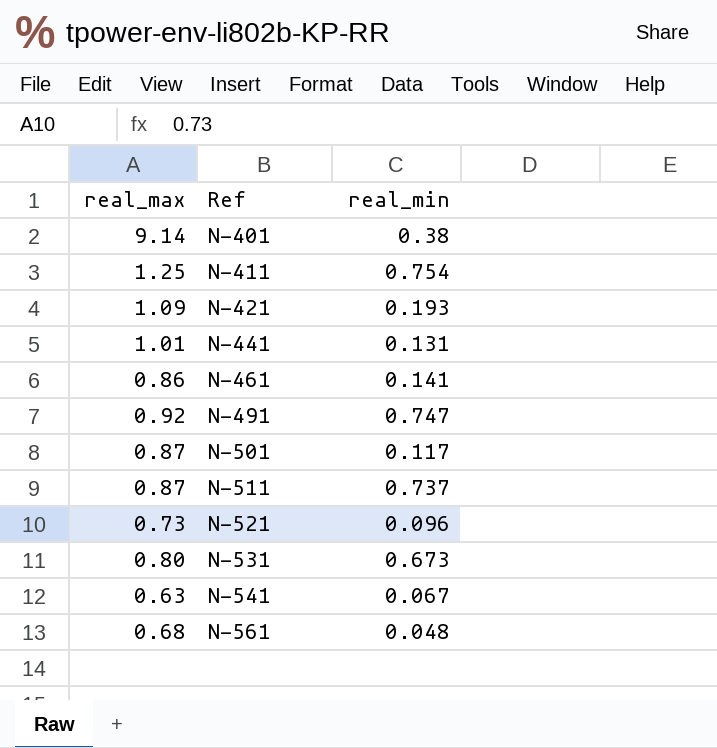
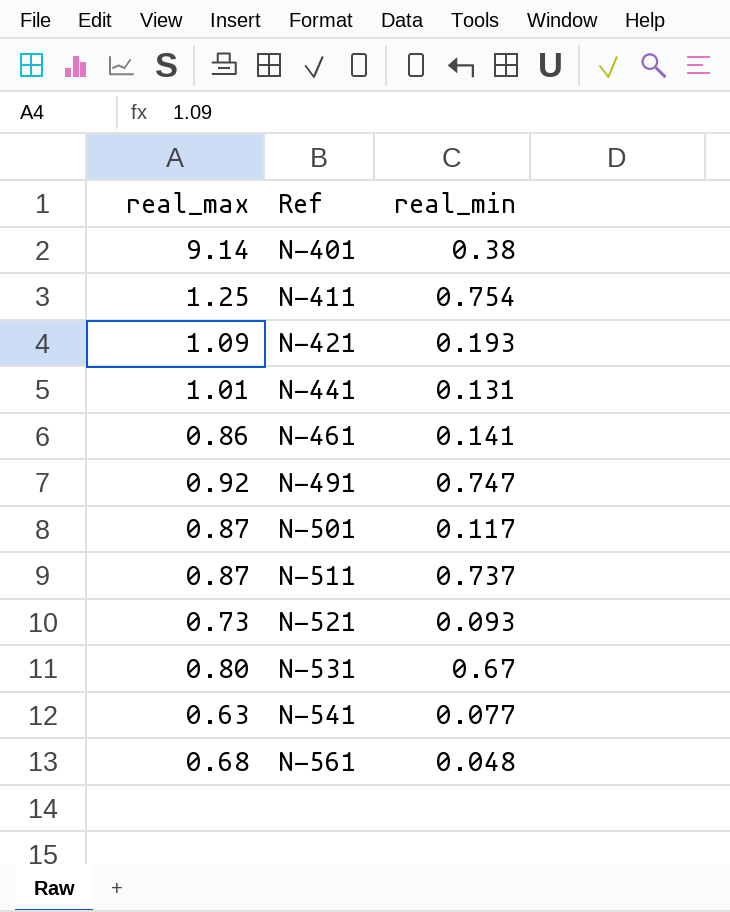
N-521 | real_min: 0.096 -> 0.093
N-531 | real_min: 0.673 -> 0.67
N-541 | real_min: 0.067 -> 0.077

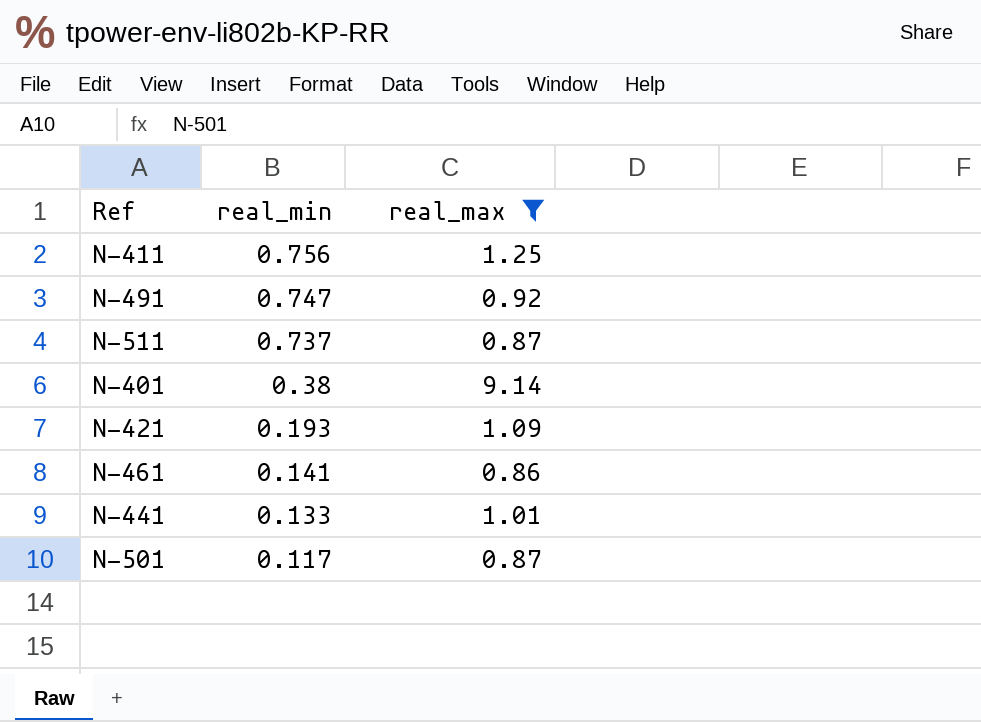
filter: none -> real_max >= 0.86
row order: Ref ascending -> real_min descending
column real_max | position: 1 -> 3
N-411 | real_min: 0.754 -> 0.756
N-441 | real_min: 0.131 -> 0.133

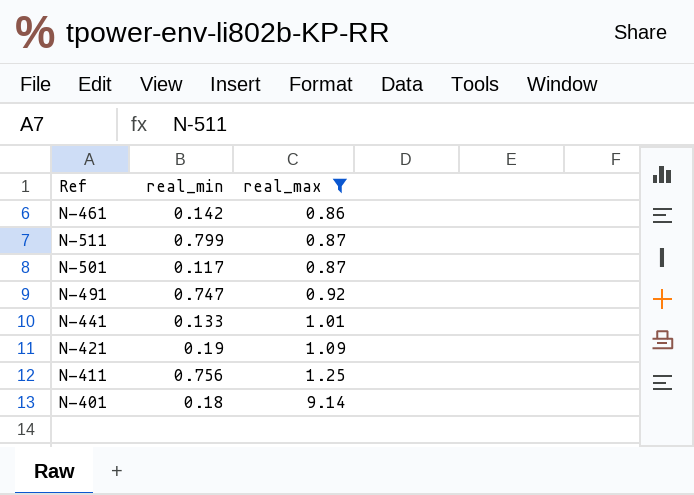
row order: real_min descending -> real_max ascending
N-461 | real_min: 0.141 -> 0.142
N-511 | real_min: 0.737 -> 0.799
N-421 | real_min: 0.193 -> 0.19
N-401 | real_min: 0.38 -> 0.18

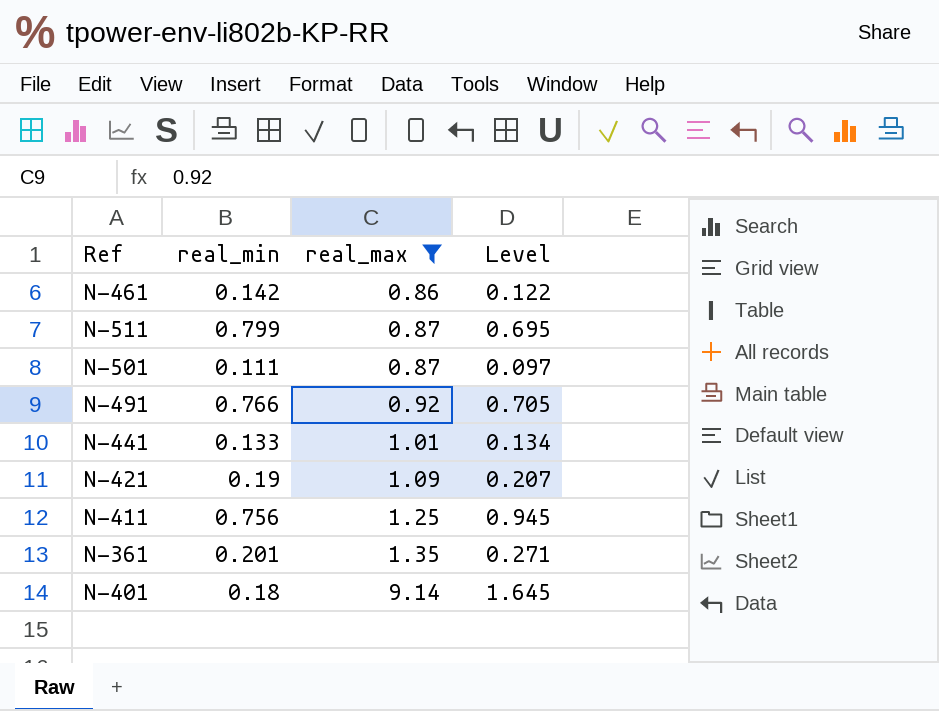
column Level | formula: none -> [real_min] * [real_max]
N-501 | real_min: 0.117 -> 0.111
N-491 | real_min: 0.747 -> 0.766
row N-361: none -> 0.201 | 1.35 | 0.271

